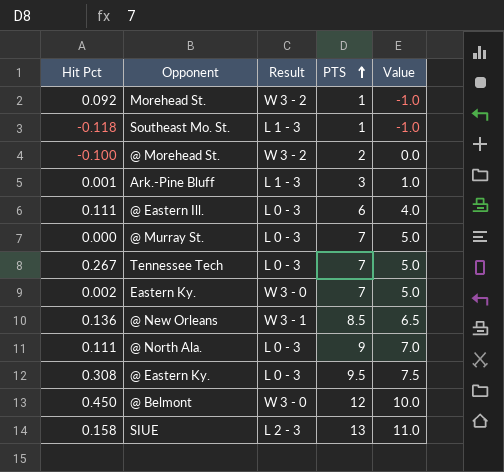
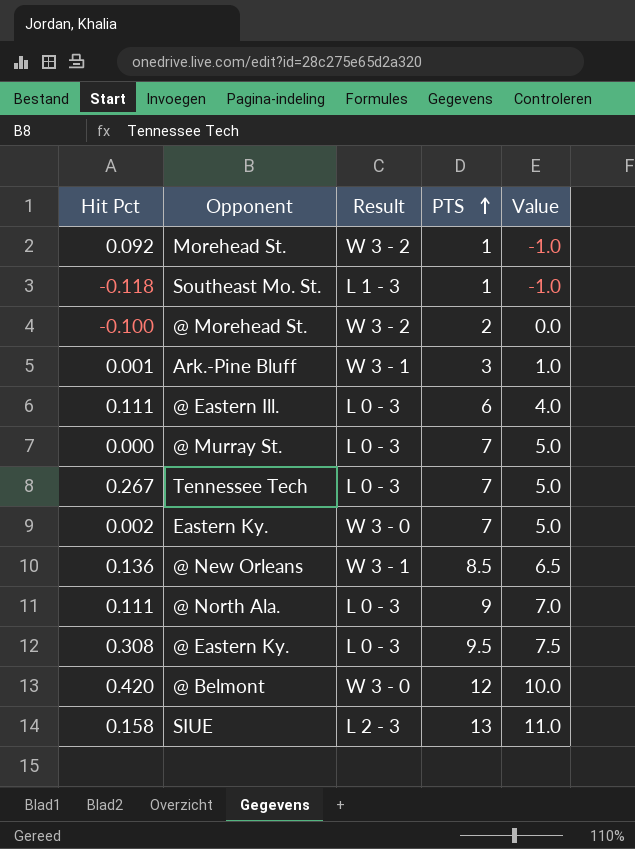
Ark.-Pine Bluff | Result: L 1 - 3 -> W 3 - 1
@ Belmont | Hit Pct: 0.450 -> 0.420

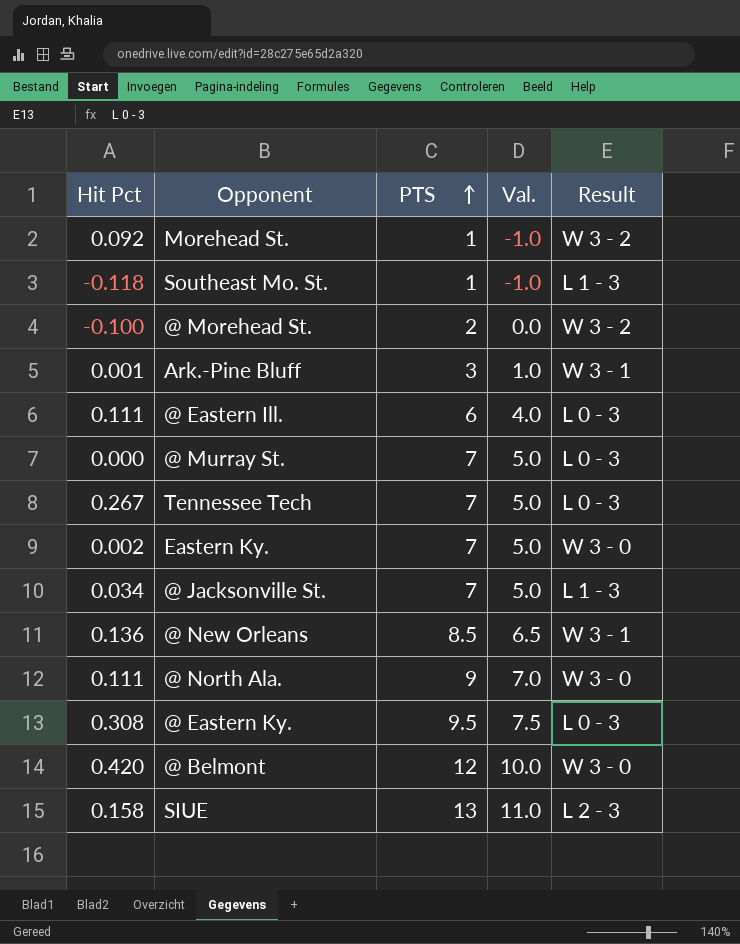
column name: Value -> Val.
column Result | position: 3 -> 5
row @ Jacksonville St.: none -> 0.034 | 7 | 5.0 | L 1 - 3
@ North Ala. | Result: L 0 - 3 -> W 3 - 0

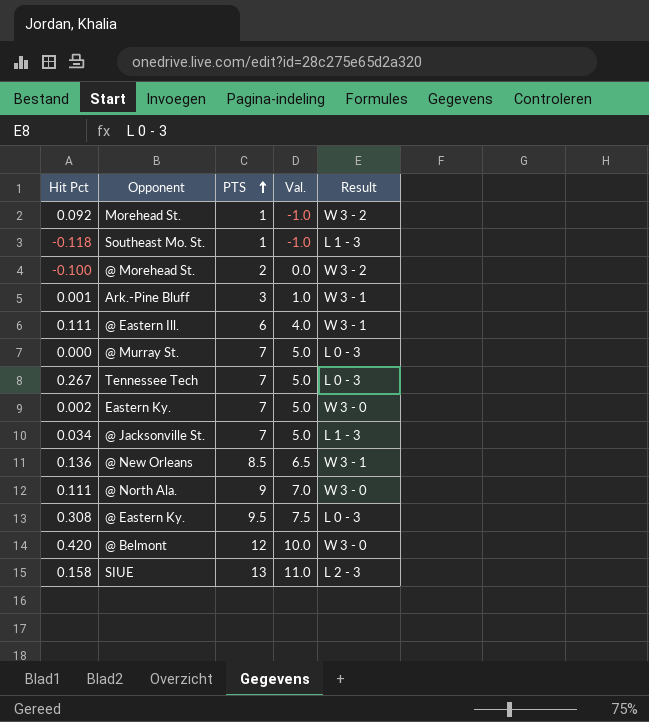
@ Eastern Ill. | Result: L 0 - 3 -> W 3 - 1

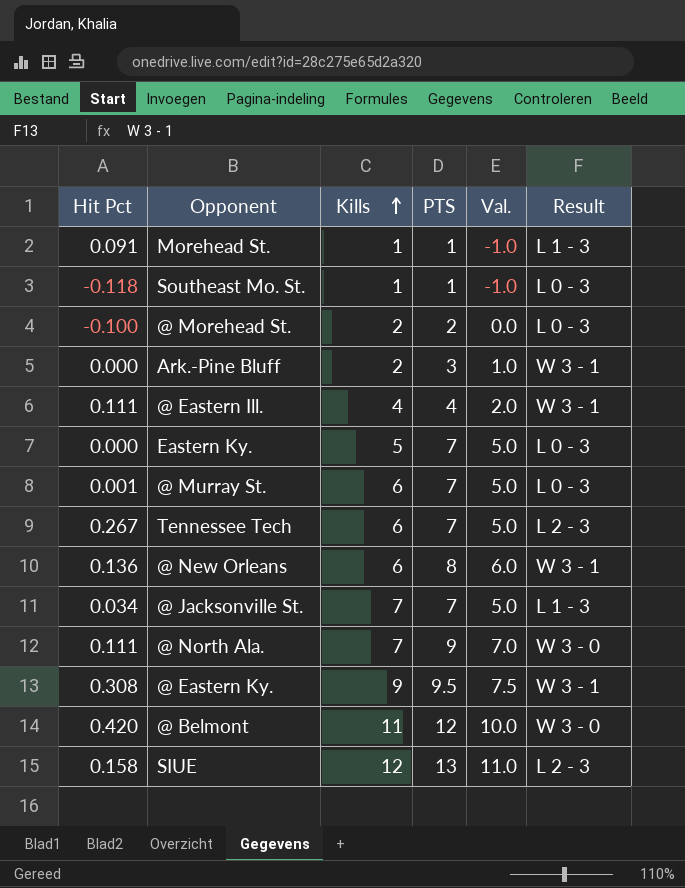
row order: PTS ascending -> Kills ascending
column Kills | position: none -> 3
Morehead St. | Hit Pct: 0.092 -> 0.091
Morehead St. | Result: W 3 - 2 -> L 1 - 3
Southeast Mo. St. | Result: L 1 - 3 -> L 0 - 3
@ Morehead St. | Result: W 3 - 2 -> L 0 - 3
Ark.-Pine Bluff | Hit Pct: 0.001 -> 0.000
@ Eastern Ill. | PTS: 6 -> 4
@ Eastern Ill. | Val.: 4.0 -> 2.0
Eastern Ky. | Hit Pct: 0.002 -> 0.000
Eastern Ky. | Result: W 3 - 0 -> L 0 - 3
@ Murray St. | Hit Pct: 0.000 -> 0.001
Tennessee Tech | Result: L 0 - 3 -> L 2 - 3
@ New Orleans | PTS: 8.5 -> 8
@ New Orleans | Val.: 6.5 -> 6.0
@ Eastern Ky. | Result: L 0 - 3 -> W 3 - 1

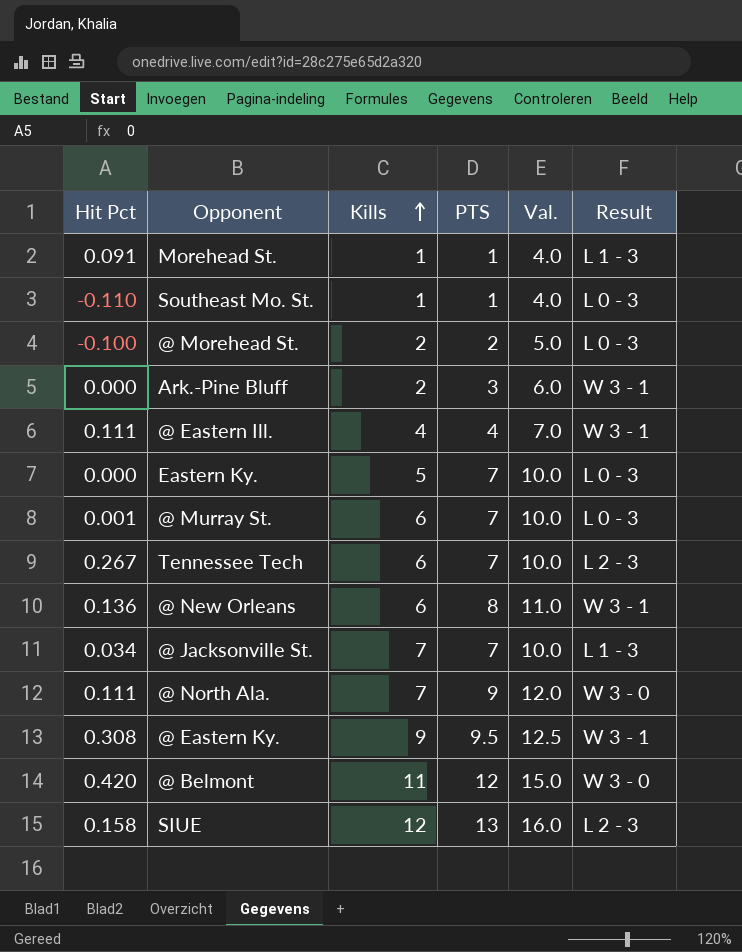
column Val. | formula: [PTS] - 2 -> [PTS] + 3
Southeast Mo. St. | Hit Pct: -0.118 -> -0.110

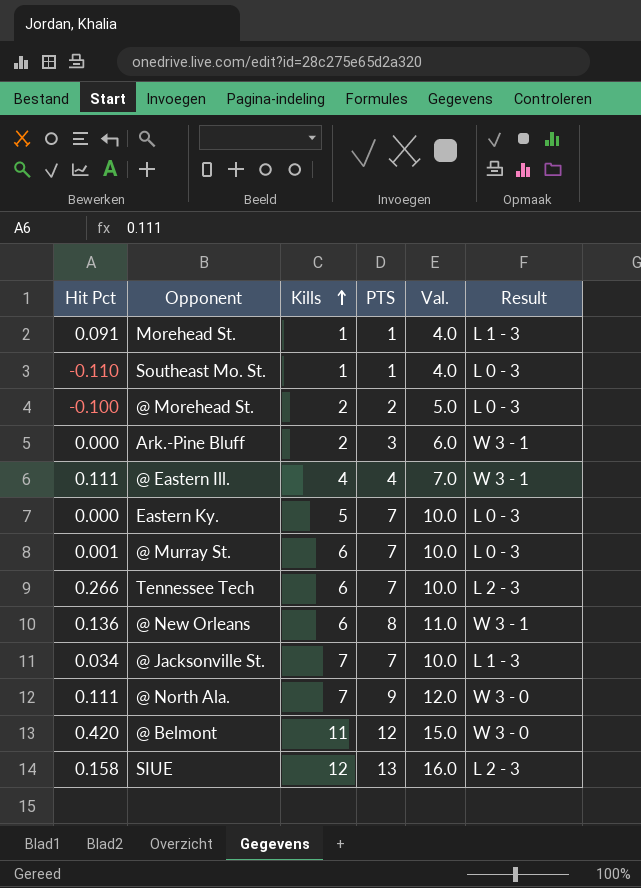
row @ Eastern Ky.: 0.308 | 9 | 9.5 | 12.5 | W 3 - 1 -> none
Tennessee Tech | Hit Pct: 0.267 -> 0.266

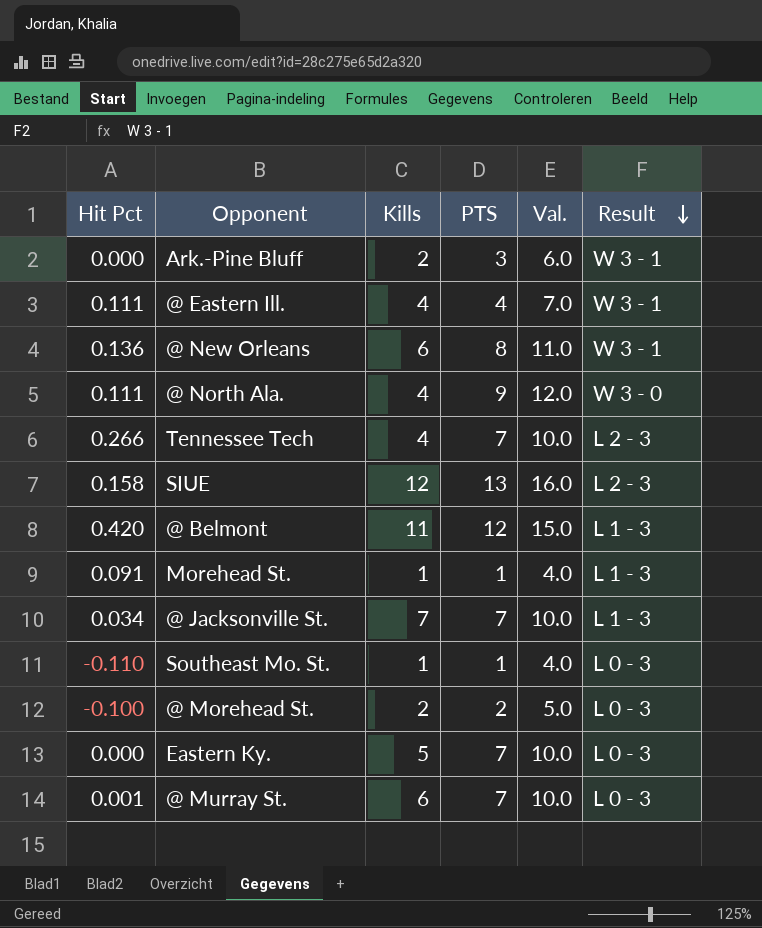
row order: Kills ascending -> Result descending
@ North Ala. | Kills: 7 -> 4
Tennessee Tech | Kills: 6 -> 4
@ Belmont | Result: W 3 - 0 -> L 1 - 3

